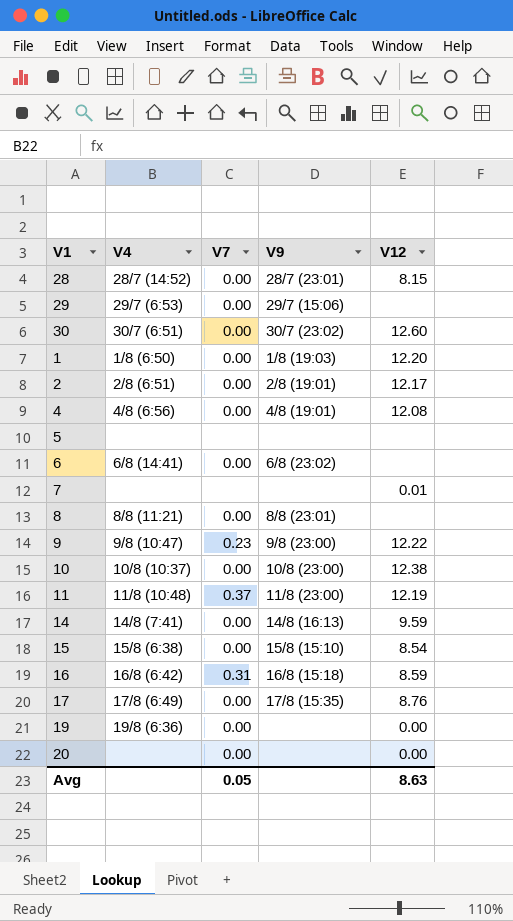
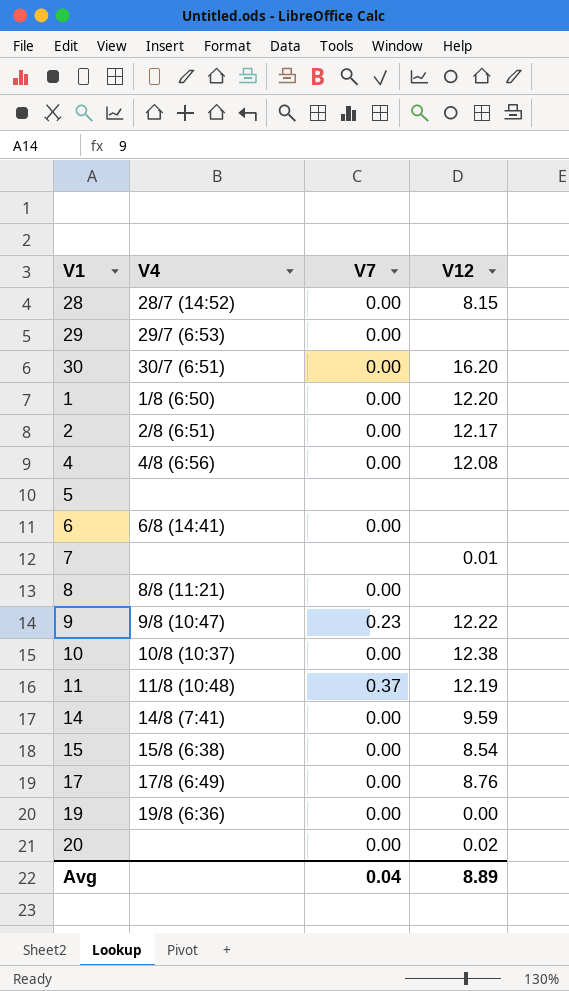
column V9 | position: 4 -> none
row 16: 16/8 (6:42) | 0.31 | 16/8 (15:18) | 8.59 -> none
30 | V12: 12.60 -> 16.20
20 | V12: 0.00 -> 0.02
Avg | V7: 0.05 -> 0.04
Avg | V12: 8.63 -> 8.89

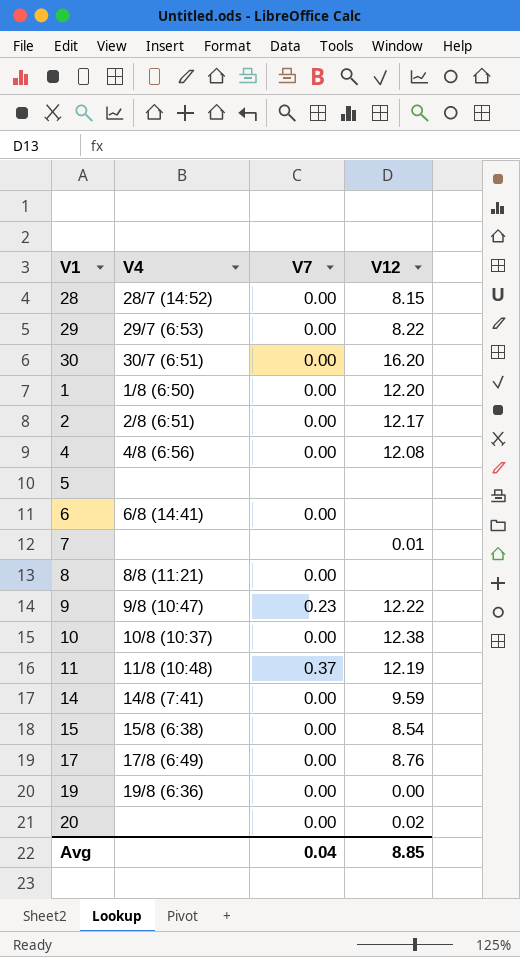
29 | V12: none -> 8.22
Avg | V12: 8.89 -> 8.85

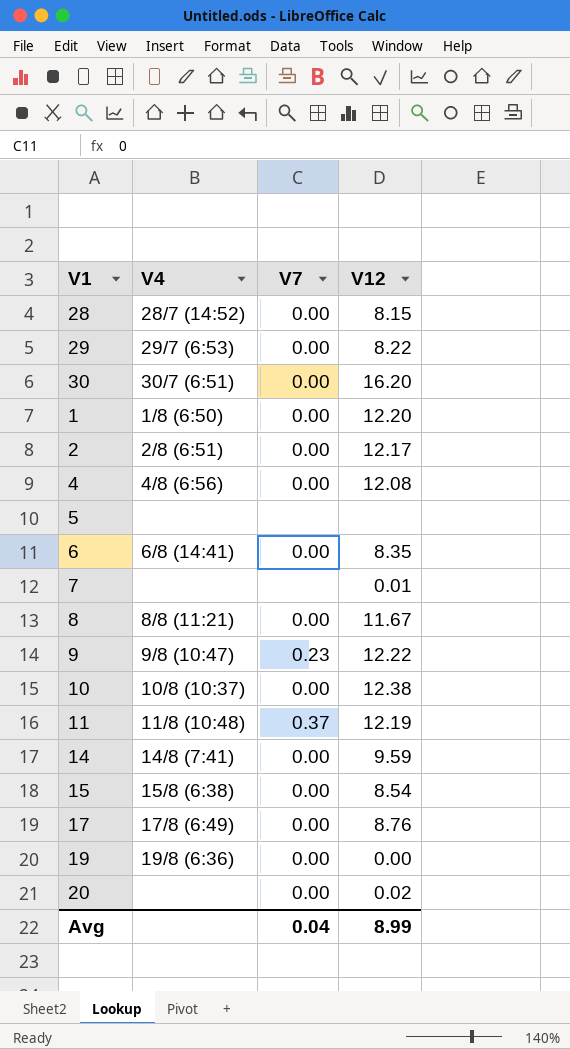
6 | V12: none -> 8.35
8 | V12: none -> 11.67
Avg | V12: 8.85 -> 8.99

